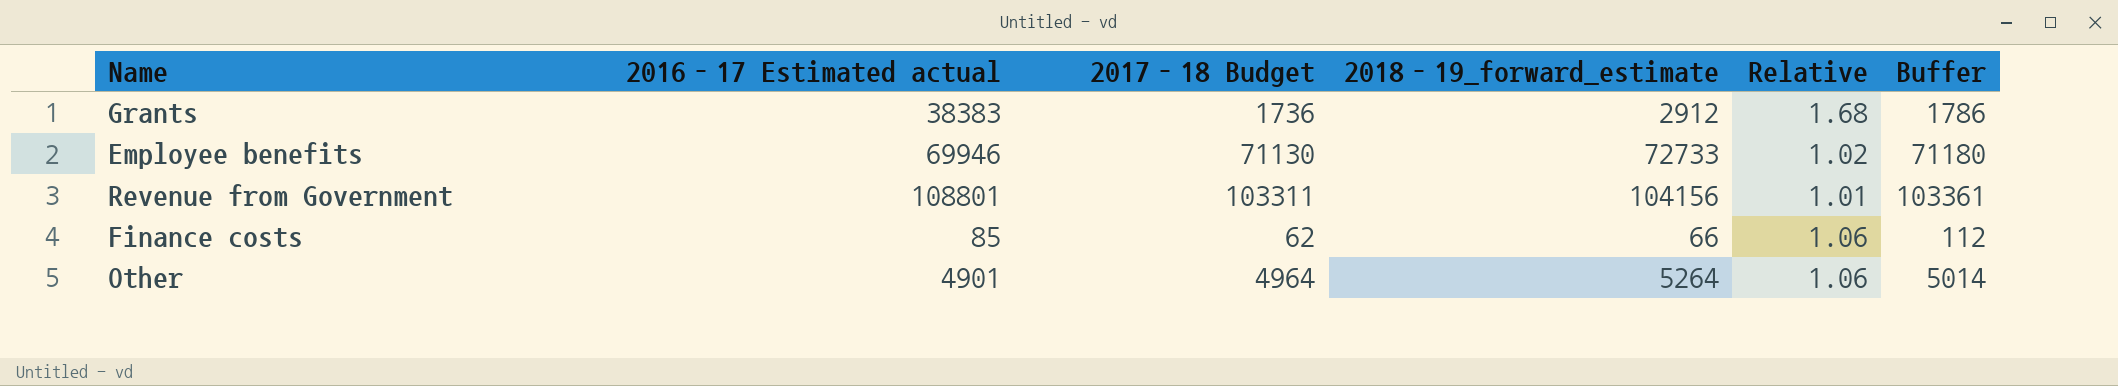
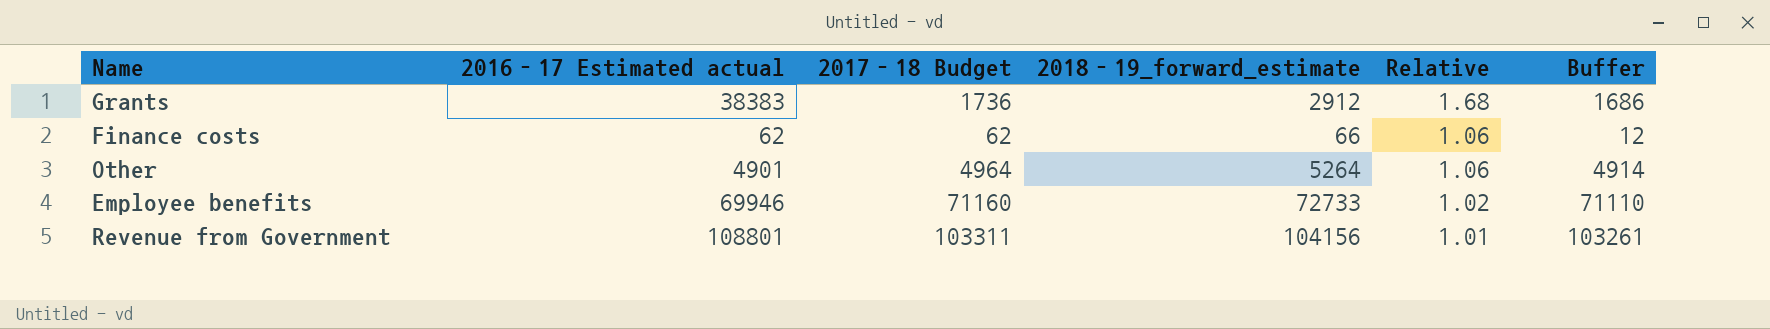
row order: none -> Relative descending
column Buffer | formula: [2017–18 Budget] + 50 -> [2017–18 Budget] - 50
Finance costs | 2016–17 Estimated actual: 85 -> 62
Employee benefits | 2017–18 Budget: 71130 -> 71160

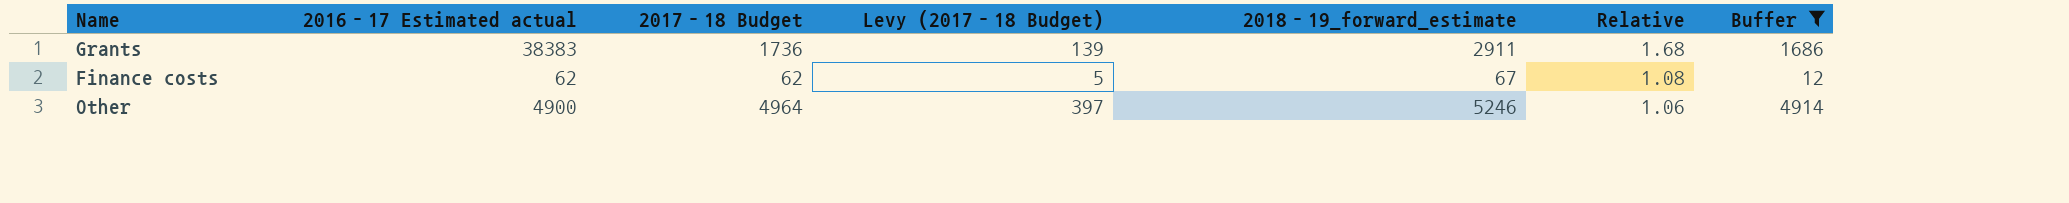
filter: none -> Buffer <= 4914
column Levy (2017–18 Budget) | formula: none -> [2017–18 Budget] * 0.08
Grants | 2018–19_forward_estimate: 2912 -> 2911
Finance costs | 2018–19_forward_estimate: 66 -> 67
Finance costs | Relative: 1.06 -> 1.08
Other | 2016–17 Estimated actual: 4901 -> 4900
Other | 2018–19_forward_estimate: 5264 -> 5246

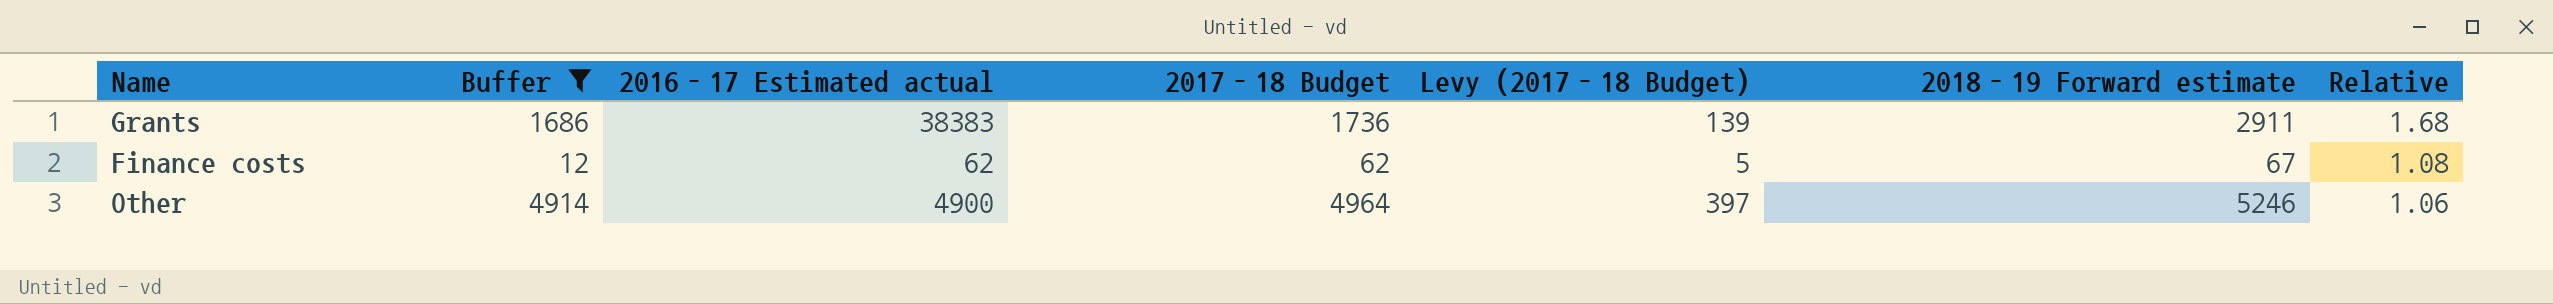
column Buffer | position: 7 -> 2
column name: 2018–19_forward_estimate -> 2018–19 Forward estimate

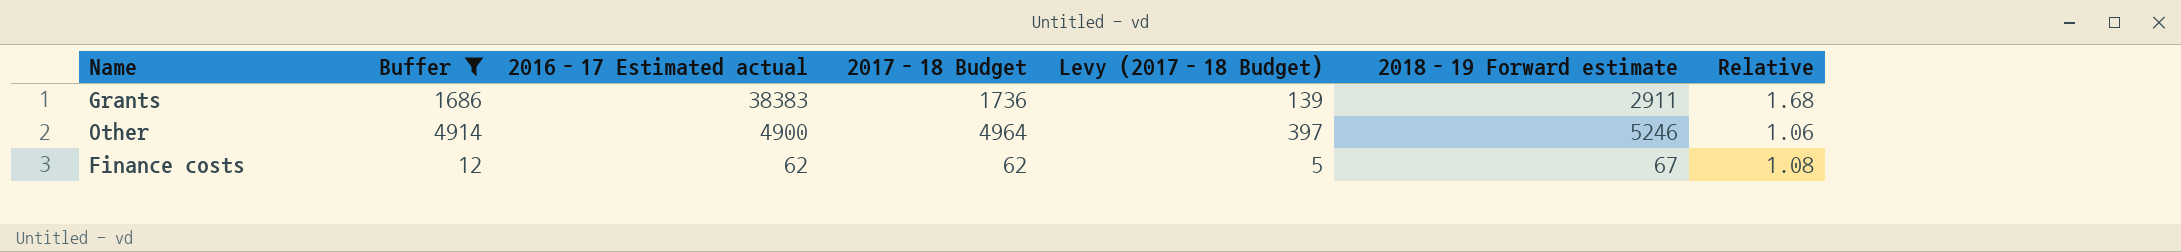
row order: Relative descending -> 2016–17 Estimated actual descending

